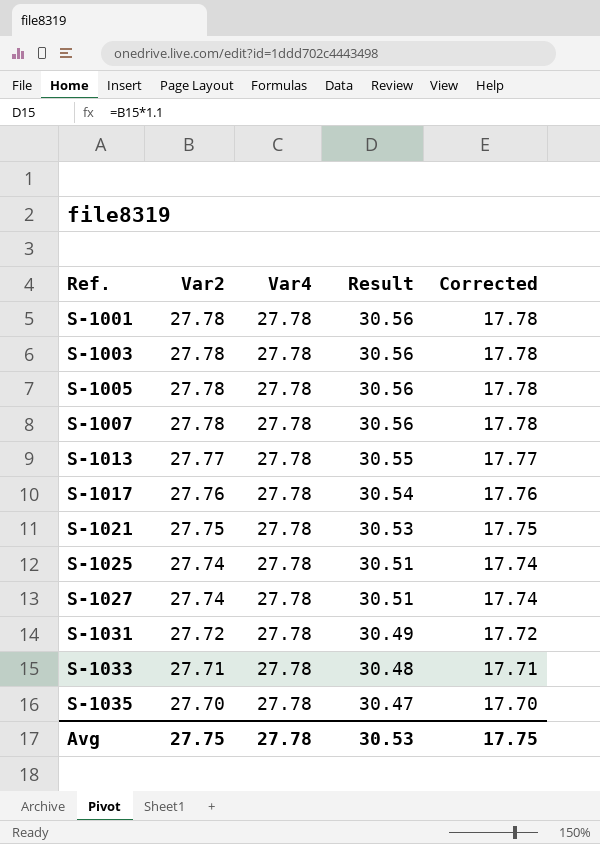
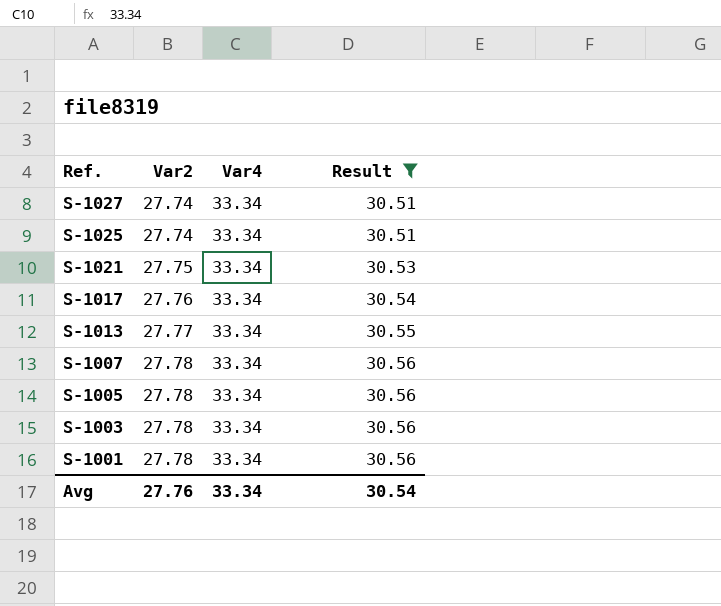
filter: none -> Result >= 30.51
row order: Ref. ascending -> Ref. descending
column Corrected | formula: [Var2] - 10 -> none
S-1027 | Var4: 27.78 -> 33.34
S-1025 | Var4: 27.78 -> 33.34
S-1021 | Var4: 27.78 -> 33.34
S-1017 | Var4: 27.78 -> 33.34
S-1013 | Var4: 27.78 -> 33.34
S-1007 | Var4: 27.78 -> 33.34
S-1005 | Var4: 27.78 -> 33.34
S-1003 | Var4: 27.78 -> 33.34
S-1001 | Var4: 27.78 -> 33.34
Avg | Var2: 27.75 -> 27.76
Avg | Var4: 27.78 -> 33.34
Avg | Result: 30.53 -> 30.54

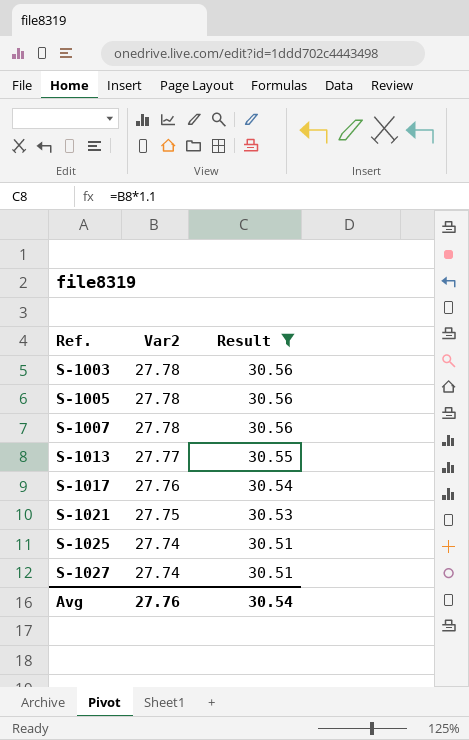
row order: Ref. descending -> Ref. ascending
column Var4 | position: 3 -> none
row S-1001: 27.78 | 33.34 | 30.56 -> none

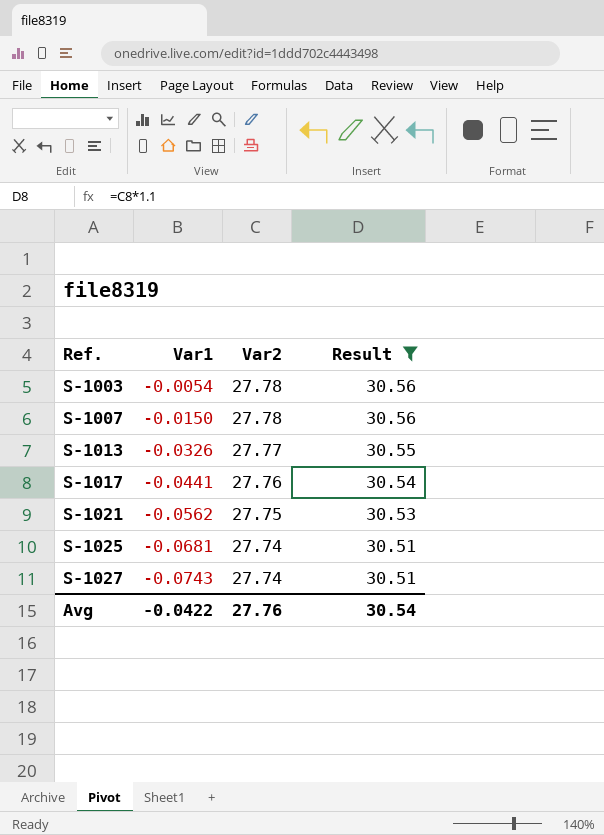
column Var1 | position: none -> 2
row S-1005: 27.78 | 30.56 -> none

